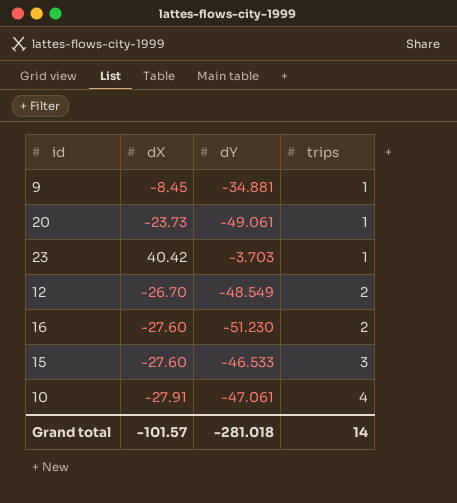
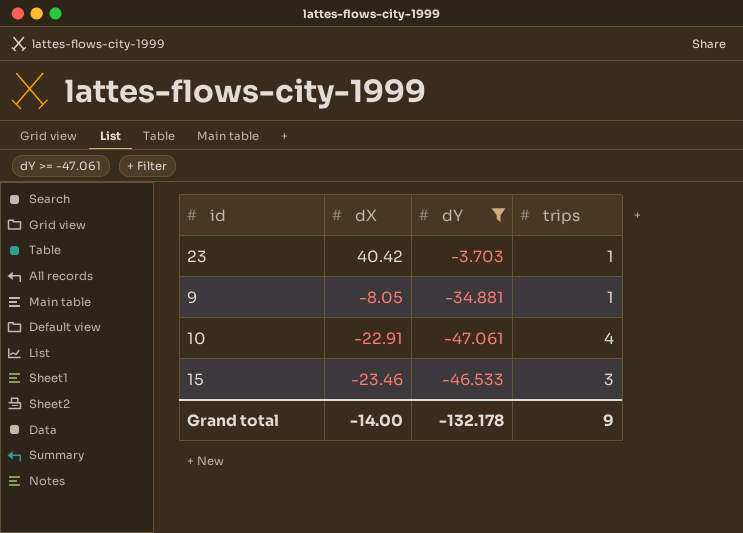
filter: none -> dY >= -47.061
row order: trips ascending -> dX descending
9 | dX: -8.45 -> -8.05
10 | dX: -27.91 -> -22.91
15 | dX: -27.60 -> -23.46
Grand total | dX: -101.57 -> -14.00
Grand total | dY: -281.018 -> -132.178
Grand total | trips: 14 -> 9

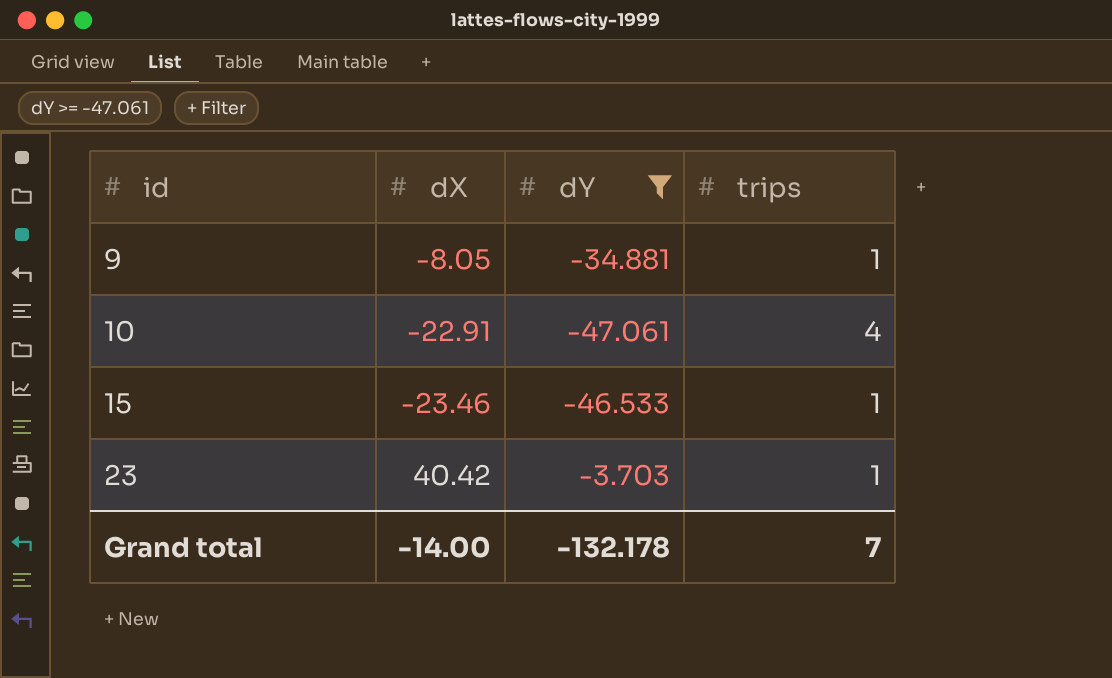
row order: dX descending -> id ascending
15 | trips: 3 -> 1
Grand total | trips: 9 -> 7

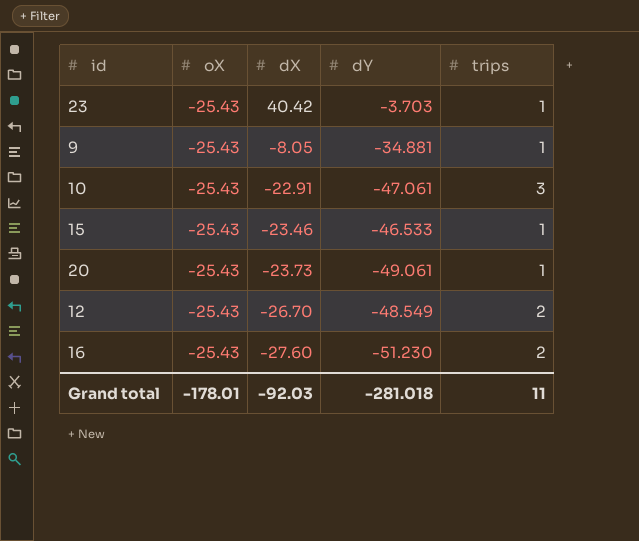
filter: dY >= -47.061 -> none
row order: id ascending -> dX descending
column oX | position: none -> 2
10 | trips: 4 -> 3
Grand total | dX: -14.00 -> -92.03
Grand total | dY: -132.178 -> -281.018
Grand total | trips: 7 -> 11

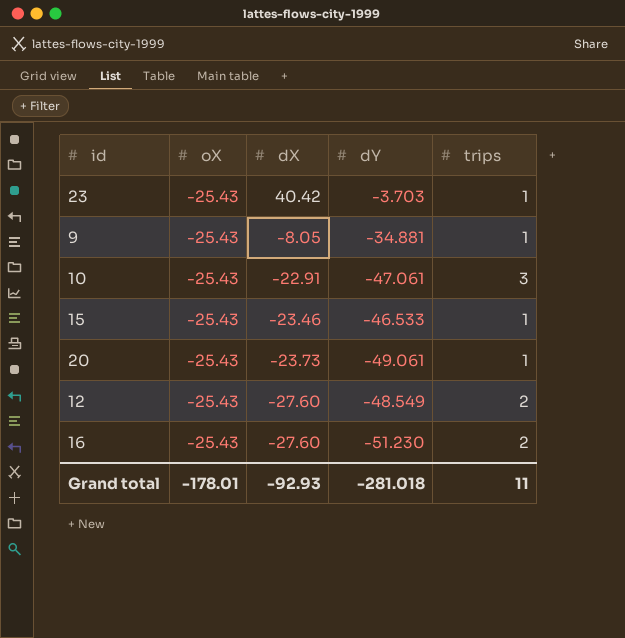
12 | dX: -26.70 -> -27.60
Grand total | dX: -92.03 -> -92.93

